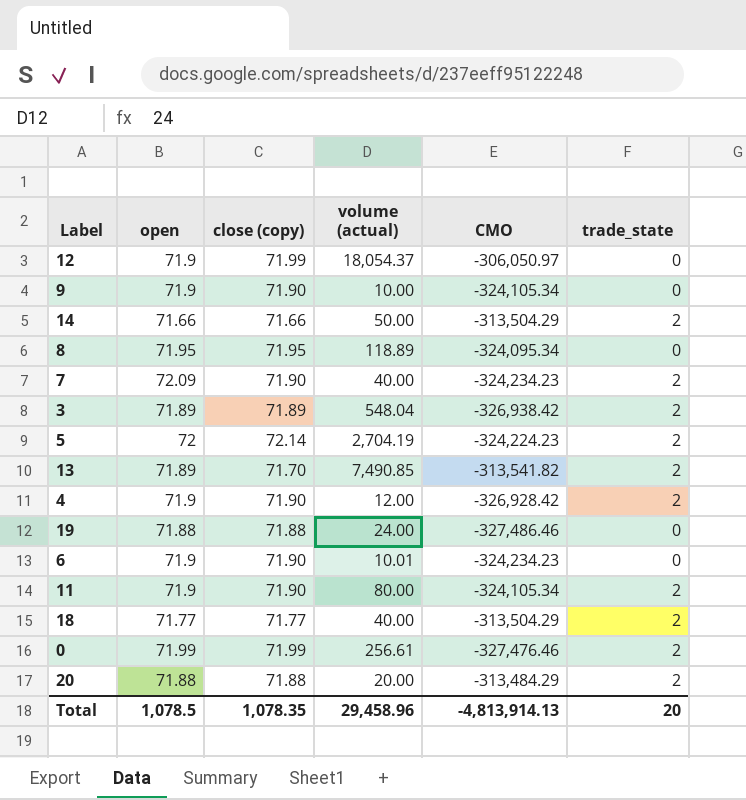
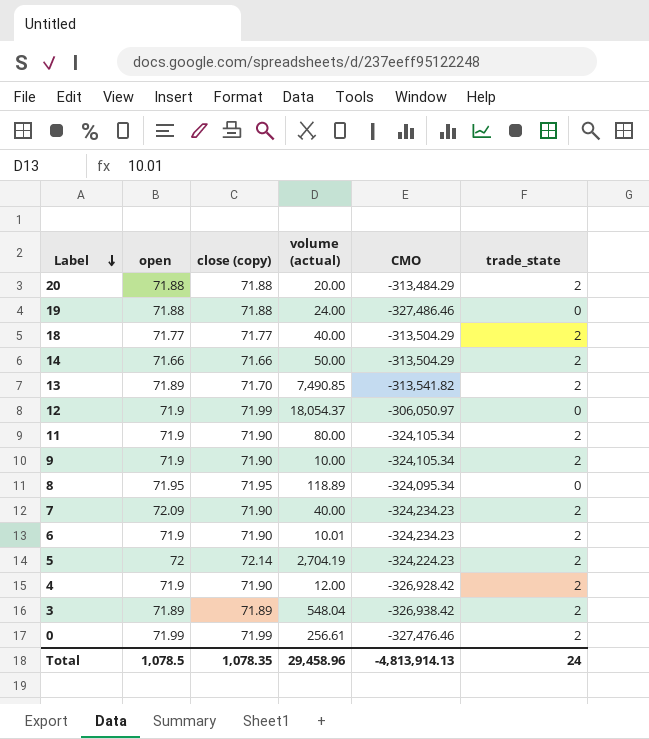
row order: none -> Label descending
9 | trade_state: 0 -> 2
6 | trade_state: 0 -> 2
Total | trade_state: 20 -> 24

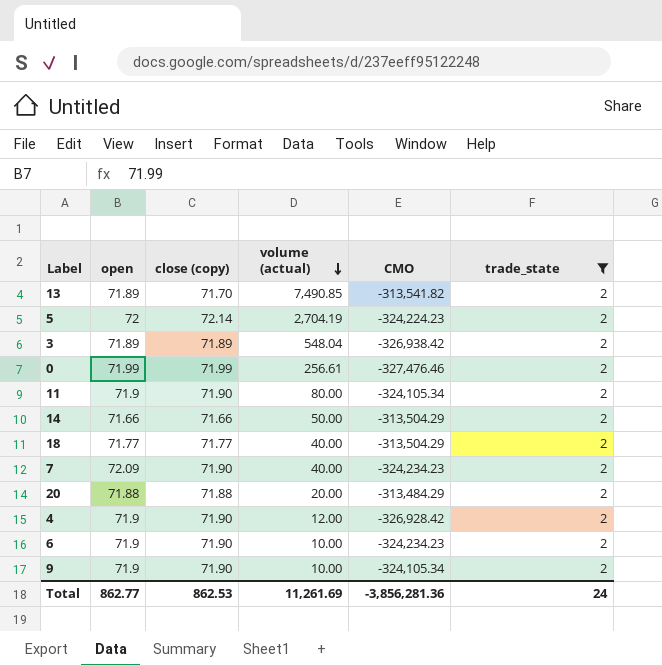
filter: none -> trade_state = 2
row order: Label descending -> volume (actual) descending
6 | volume (actual): 10.01 -> 10.00
Total | open: 1,078.5 -> 862.77
Total | close (copy): 1,078.35 -> 862.53
Total | volume (actual): 29,458.96 -> 11,261.69
Total | CMO: -4,813,914.13 -> -3,856,281.36

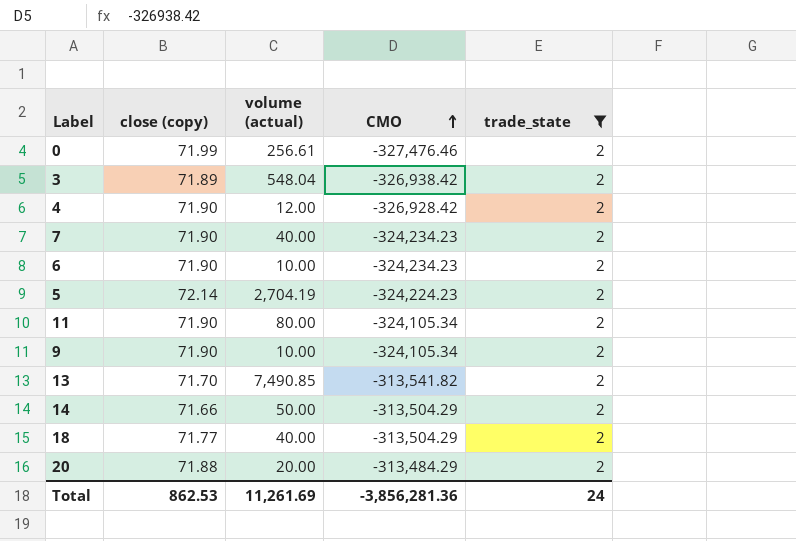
row order: volume (actual) descending -> CMO ascending
column open | position: 2 -> none

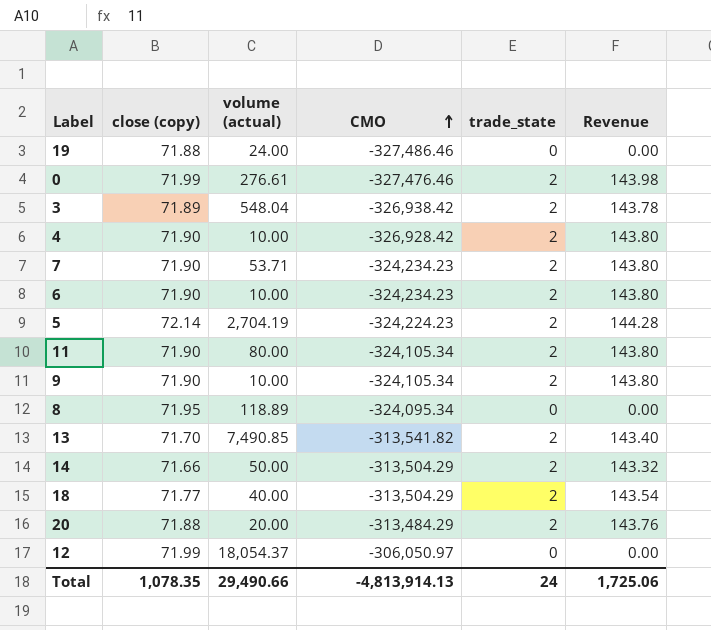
filter: trade_state = 2 -> none
column Revenue | formula: none -> [close (copy)] * [trade_state]
0 | volume (actual): 256.61 -> 276.61
4 | volume (actual): 12.00 -> 10.00
7 | volume (actual): 40.00 -> 53.71
Total | close (copy): 862.53 -> 1,078.35
Total | volume (actual): 11,261.69 -> 29,490.66
Total | CMO: -3,856,281.36 -> -4,813,914.13

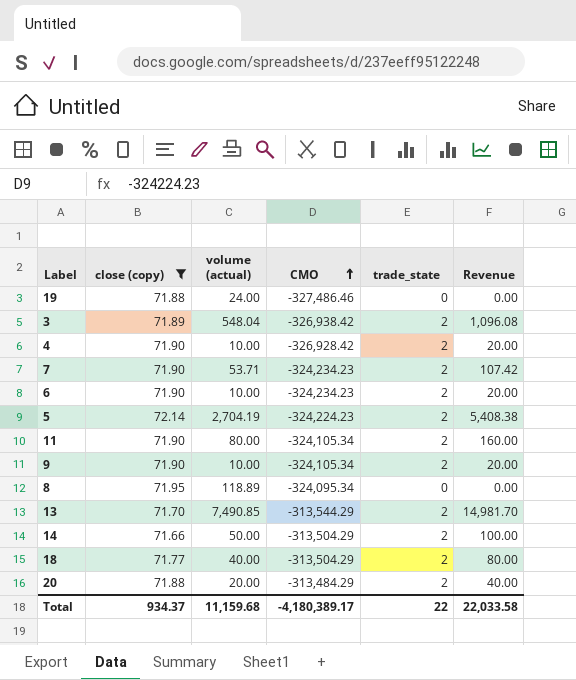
filter: none -> close (copy) != 71.99
column Revenue | formula: [close (copy)] * [trade_state] -> [volume (actual)] * [trade_state]
13 | CMO: -313,541.82 -> -313,544.29
Total | close (copy): 1,078.35 -> 934.37
Total | volume (actual): 29,490.66 -> 11,159.68
Total | CMO: -4,813,914.13 -> -4,180,389.17
Total | trade_state: 24 -> 22
Total | Revenue: 1,725.06 -> 22,033.58

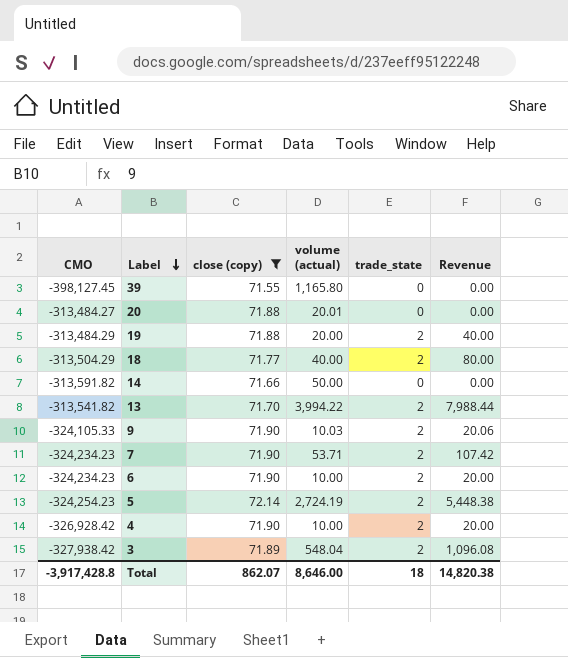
row order: CMO ascending -> Label descending
column CMO | position: 4 -> 1
row 11: 71.90 | 80.00 | -324,105.34 | 2 | 160.00 -> none
row 8: 71.95 | 118.89 | -324,095.34 | 0 | 0.00 -> none
row 39: none -> -398,127.45 | 71.55 | 1,165.80 | 0 | 0.00
20 | CMO: -313,484.29 -> -313,484.27
20 | volume (actual): 20.00 -> 20.01
20 | trade_state: 2 -> 0
20 | Revenue: 40.00 -> 0.00
19 | CMO: -327,486.46 -> -313,484.29
19 | volume (actual): 24.00 -> 20.00
19 | trade_state: 0 -> 2
19 | Revenue: 0.00 -> 40.00
14 | CMO: -313,504.29 -> -313,591.82
14 | trade_state: 2 -> 0
14 | Revenue: 100.00 -> 0.00
13 | CMO: -313,544.29 -> -313,541.82
13 | volume (actual): 7,490.85 -> 3,994.22
13 | Revenue: 14,981.70 -> 7,988.44
9 | CMO: -324,105.34 -> -324,105.33
9 | volume (actual): 10.00 -> 10.03
9 | Revenue: 20.00 -> 20.06
5 | CMO: -324,224.23 -> -324,254.23
5 | volume (actual): 2,704.19 -> 2,724.19
5 | Revenue: 5,408.38 -> 5,448.38
3 | CMO: -326,938.42 -> -327,938.42
Total | CMO: -4,180,389.17 -> -3,917,428.8
Total | close (copy): 934.37 -> 862.07
Total | volume (actual): 11,159.68 -> 8,646.00
Total | trade_state: 22 -> 18
Total | Revenue: 22,033.58 -> 14,820.38

